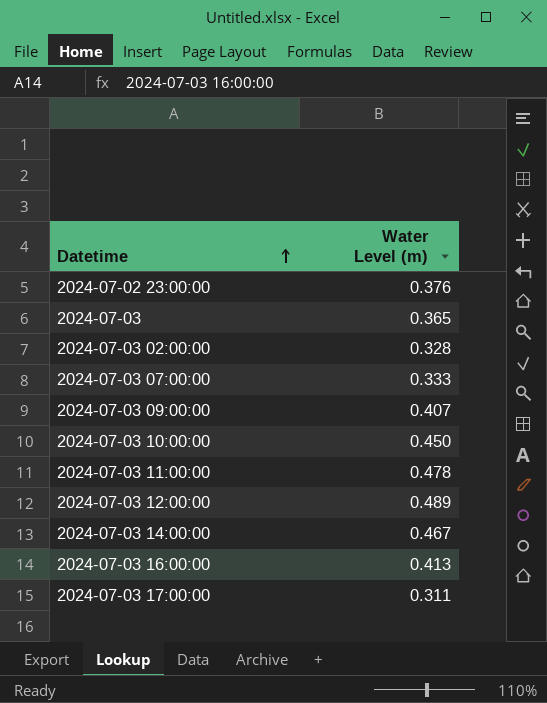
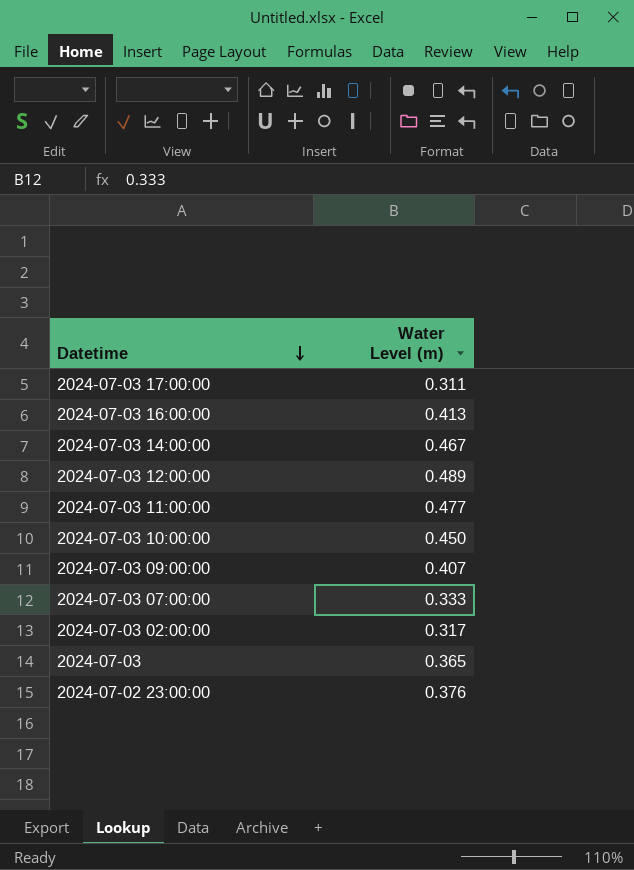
row order: Datetime ascending -> Datetime descending
2024-07-03 11:00:00 | Water Level (m): 0.478 -> 0.477
2024-07-03 02:00:00 | Water Level (m): 0.328 -> 0.317

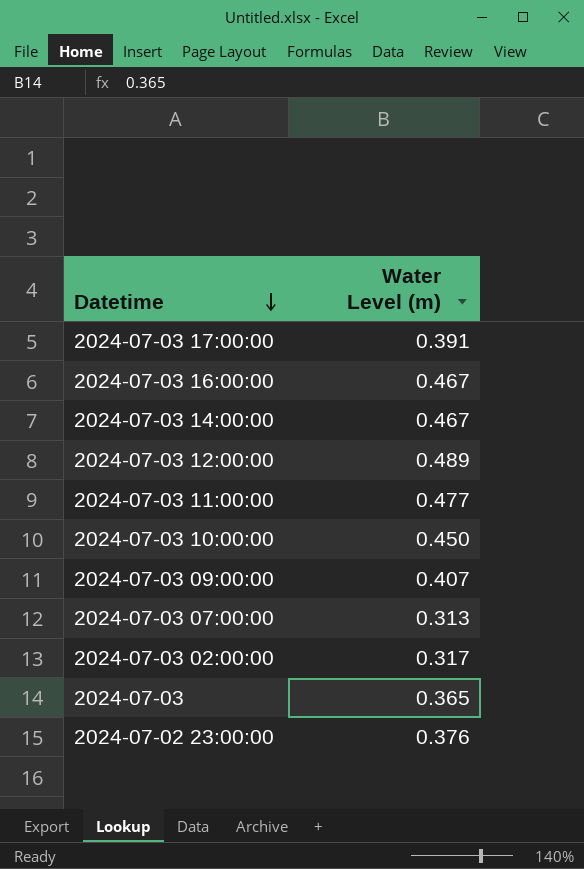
2024-07-03 17:00:00 | Water Level (m): 0.311 -> 0.391
2024-07-03 16:00:00 | Water Level (m): 0.413 -> 0.467
2024-07-03 07:00:00 | Water Level (m): 0.333 -> 0.313

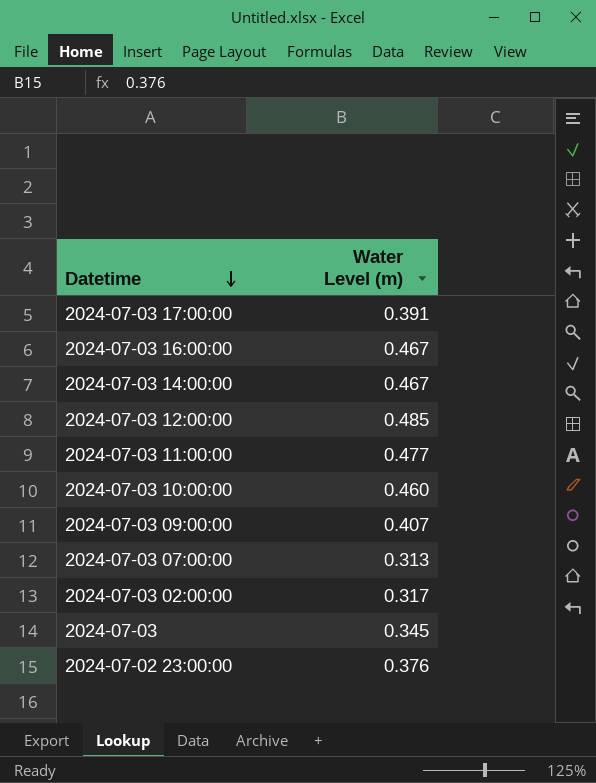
2024-07-03 12:00:00 | Water Level (m): 0.489 -> 0.485
2024-07-03 10:00:00 | Water Level (m): 0.450 -> 0.460
2024-07-03 | Water Level (m): 0.365 -> 0.345

